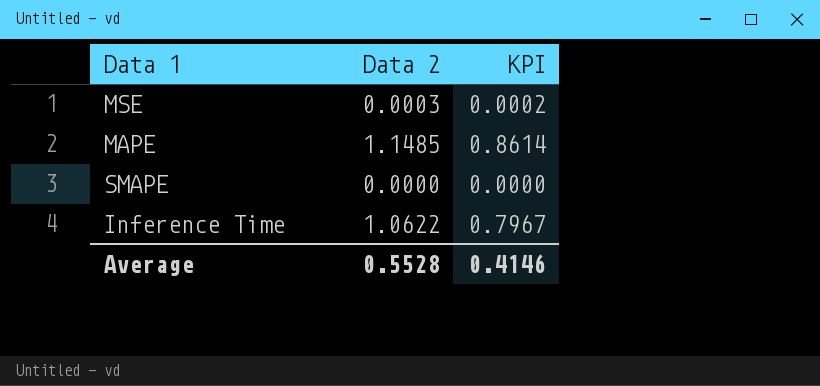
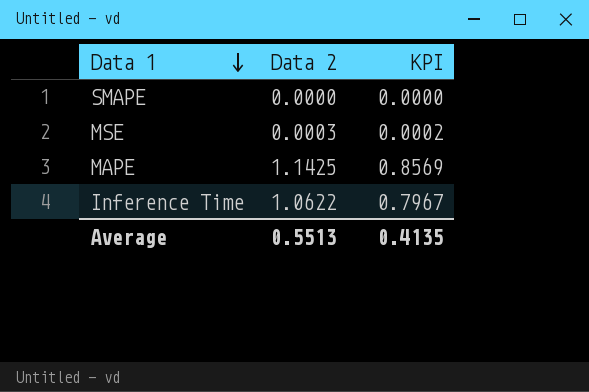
row order: none -> Data 1 descending
MAPE | Data 2: 1.1485 -> 1.1425
MAPE | KPI: 0.8614 -> 0.8569
Average | Data 2: 0.5528 -> 0.5513
Average | KPI: 0.4146 -> 0.4135

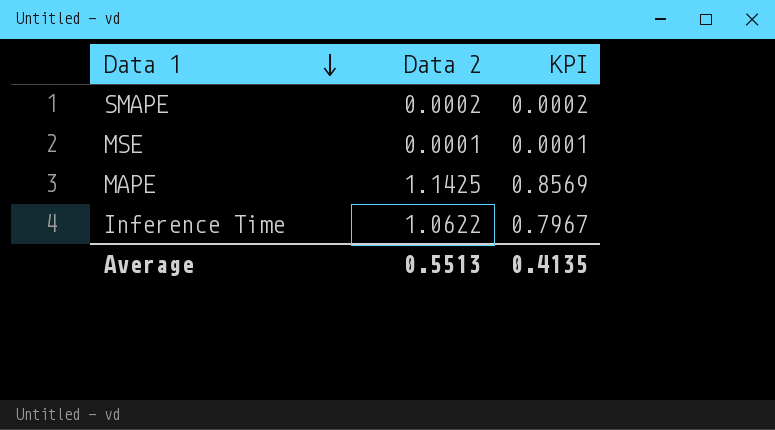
SMAPE | Data 2: 0.0000 -> 0.0002
SMAPE | KPI: 0.0000 -> 0.0002
MSE | Data 2: 0.0003 -> 0.0001
MSE | KPI: 0.0002 -> 0.0001

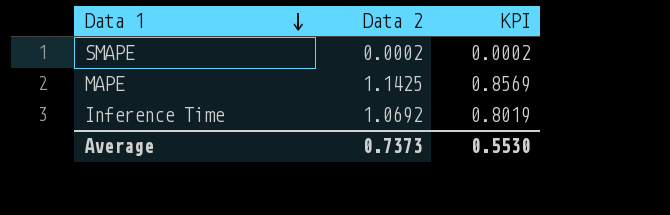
row MSE: 0.0001 | 0.0001 -> none
Inference Time | Data 2: 1.0622 -> 1.0692
Inference Time | KPI: 0.7967 -> 0.8019
Average | Data 2: 0.5513 -> 0.7373
Average | KPI: 0.4135 -> 0.5530

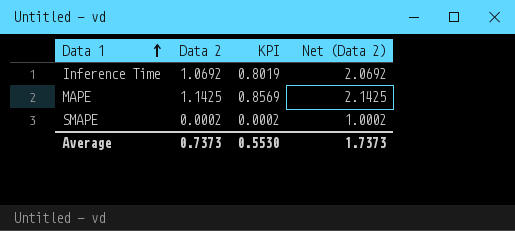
row order: Data 1 descending -> Data 1 ascending
column Net (Data 2) | formula: none -> [Data 2] + 1

